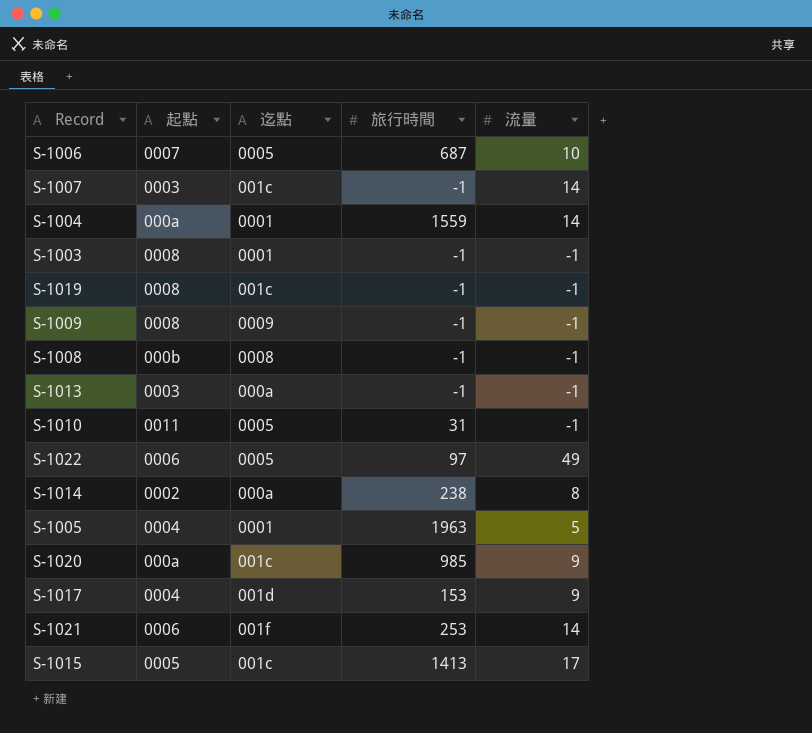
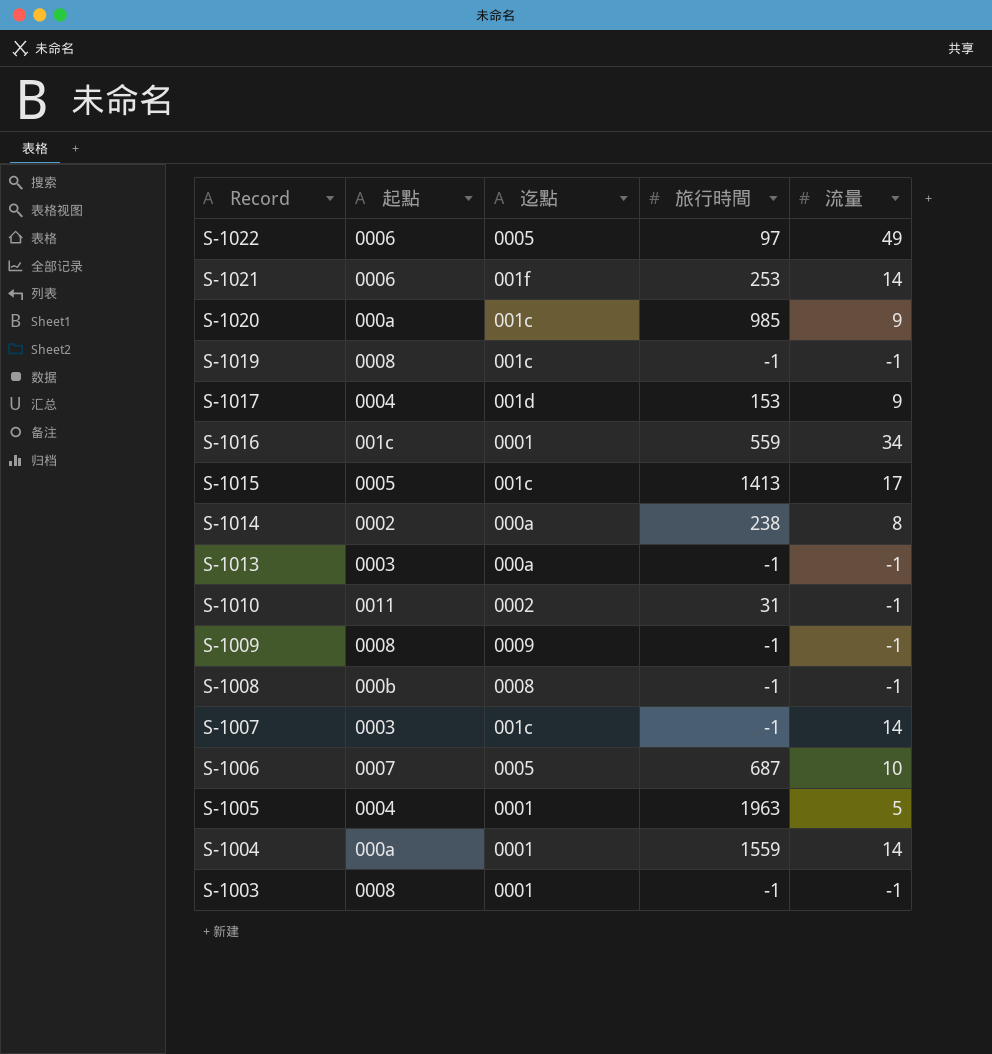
row order: none -> Record descending
row S-1016: none -> 001c | 0001 | 559 | 34
S-1010 | 迄點: 0005 -> 0002

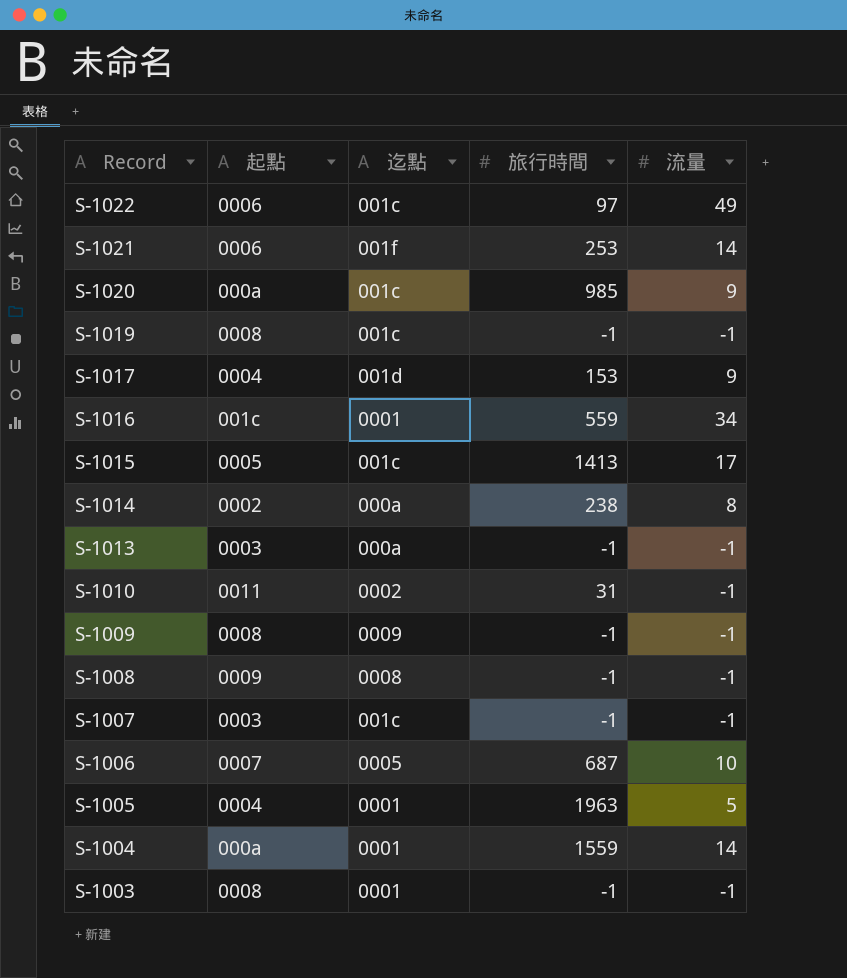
S-1022 | 迄點: 0005 -> 001c
S-1008 | 起點: 000b -> 0009
S-1007 | 流量: 14 -> -1

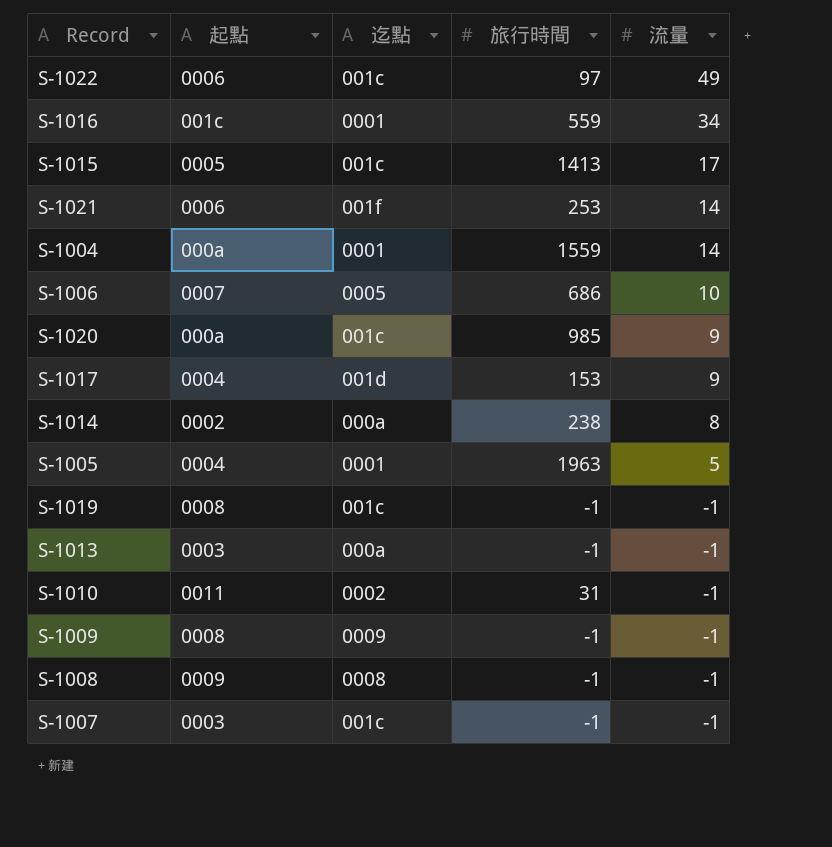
row order: Record descending -> 流量 descending
row S-1003: 0008 | 0001 | -1 | -1 -> none
S-1006 | 旅行時間: 687 -> 686

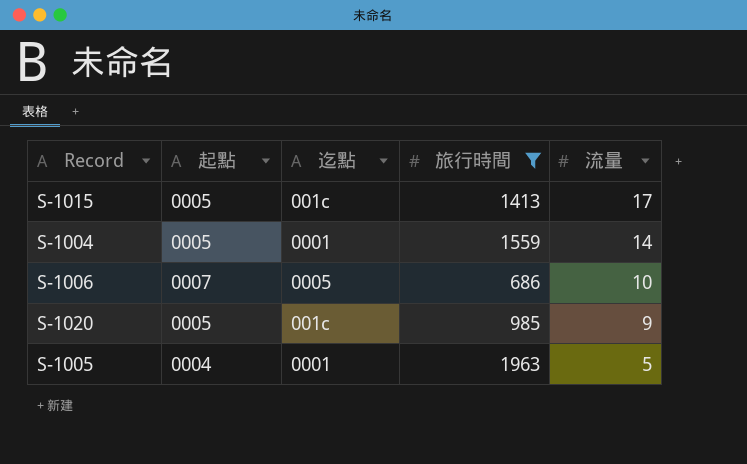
filter: none -> 旅行時間 >= 686
S-1004 | 起點: 000a -> 0005
S-1020 | 起點: 000a -> 0005

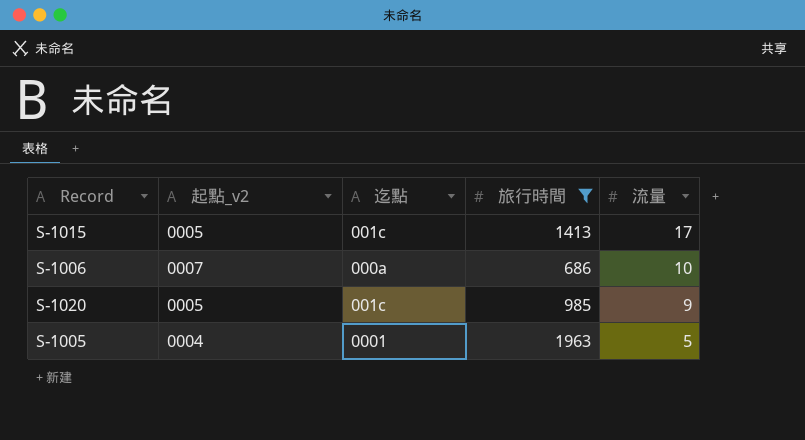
column name: 起點 -> 起點_v2
row S-1004: 0005 | 0001 | 1559 | 14 -> none
S-1006 | 迄點: 0005 -> 000a

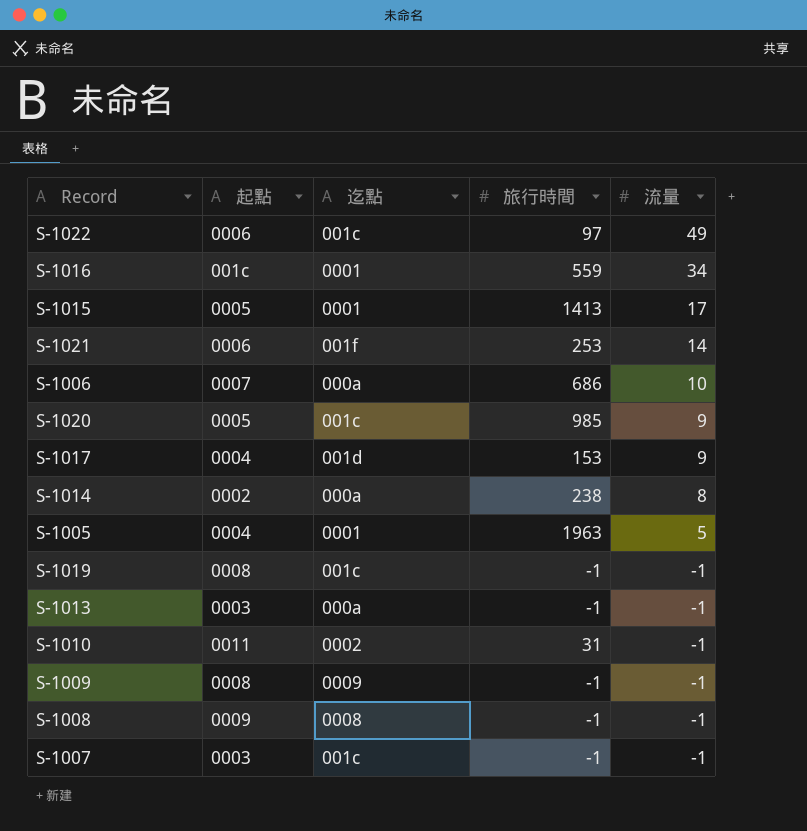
filter: 旅行時間 >= 686 -> none
column name: 起點_v2 -> 起點
S-1015 | 迄點: 001c -> 0001

